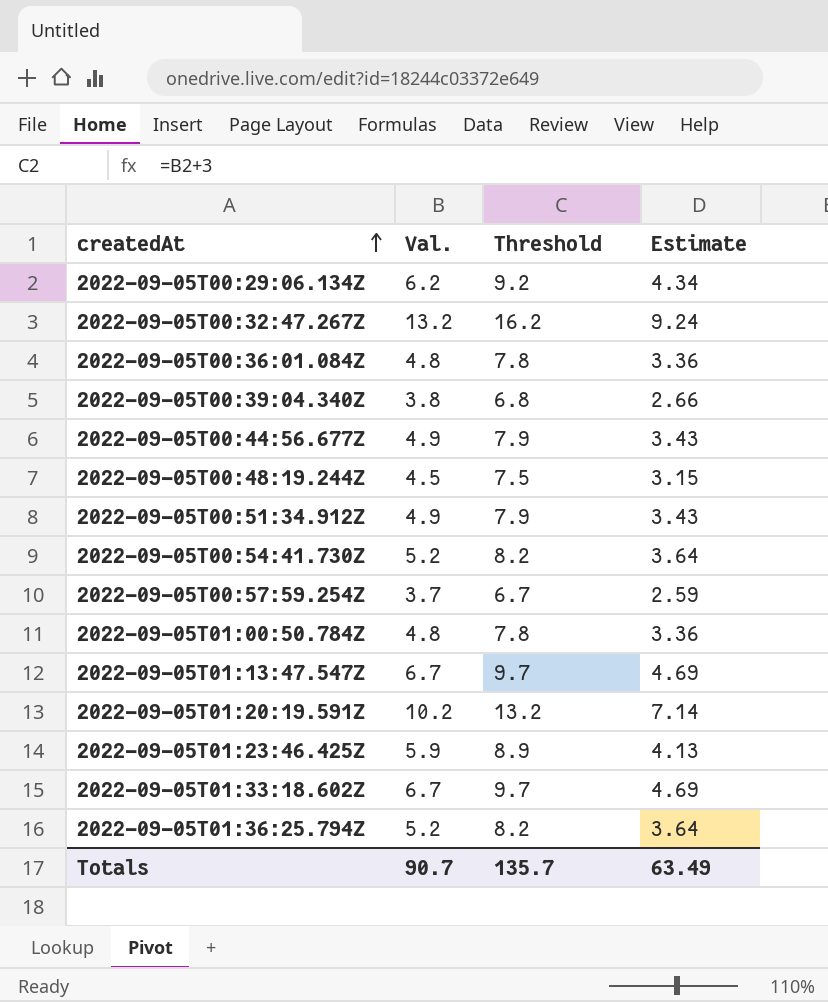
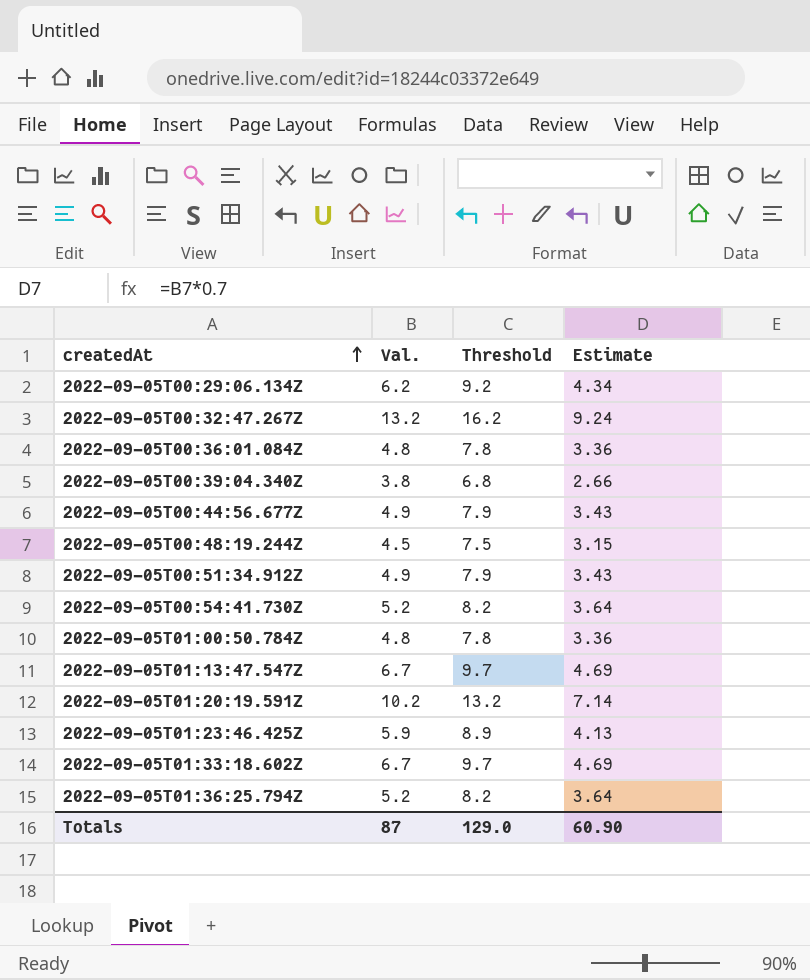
row 2022-09-05T00:57:59.254Z: 3.7 | 6.7 | 2.59 -> none
Totals | Val.: 90.7 -> 87
Totals | Threshold: 135.7 -> 129.0
Totals | Estimate: 63.49 -> 60.90

